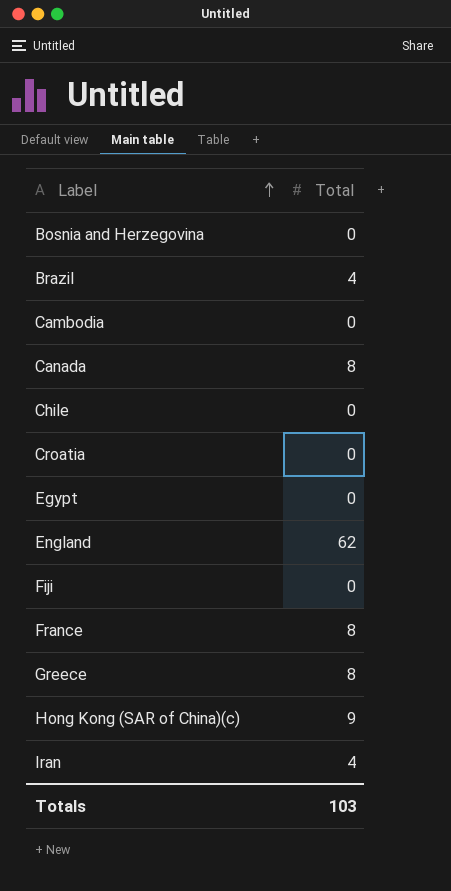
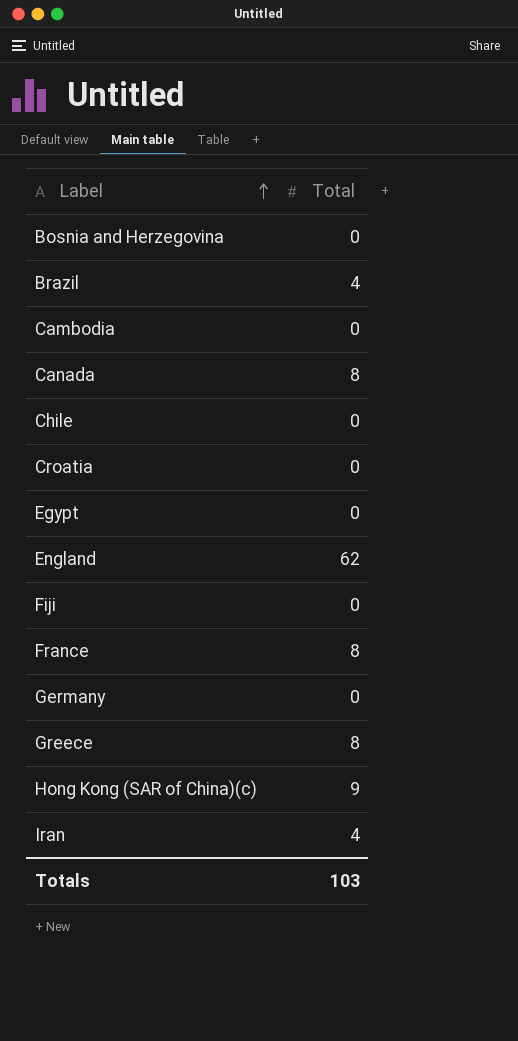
row Germany: none -> 0

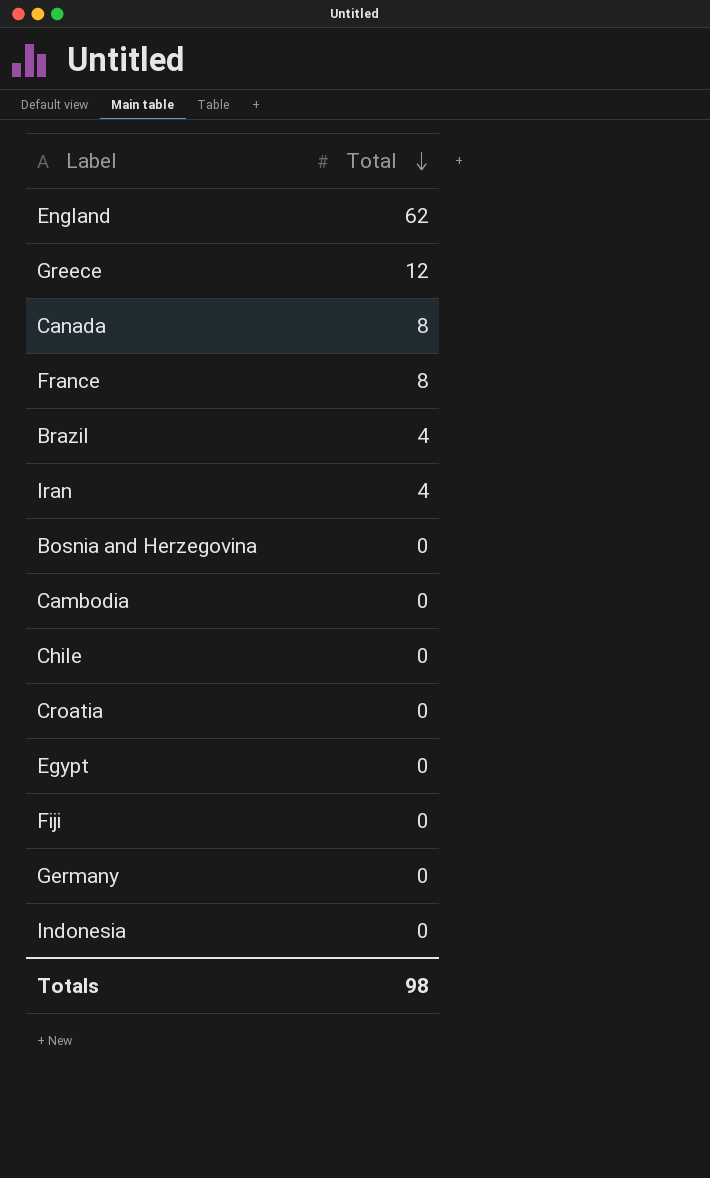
row order: Label ascending -> Total descending
row Hong Kong (SAR of China)(c): 9 -> none
Greece | Total: 8 -> 12
row Indonesia: none -> 0
Totals | Total: 103 -> 98

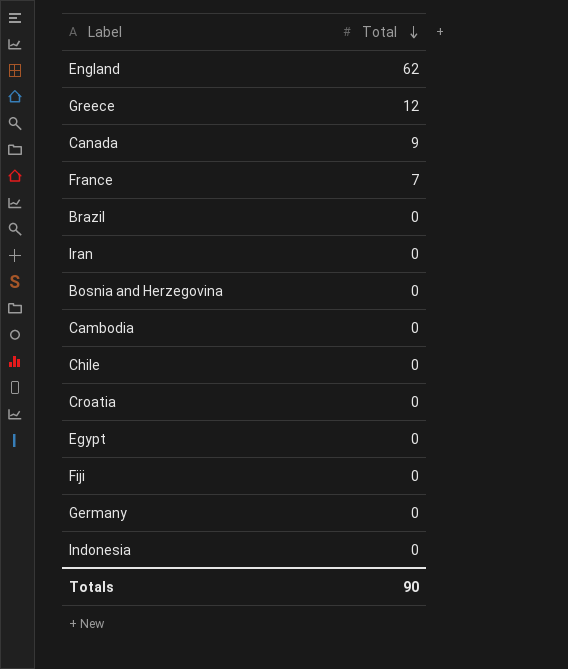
Canada | Total: 8 -> 9
France | Total: 8 -> 7
Brazil | Total: 4 -> 0
Iran | Total: 4 -> 0
Totals | Total: 98 -> 90

